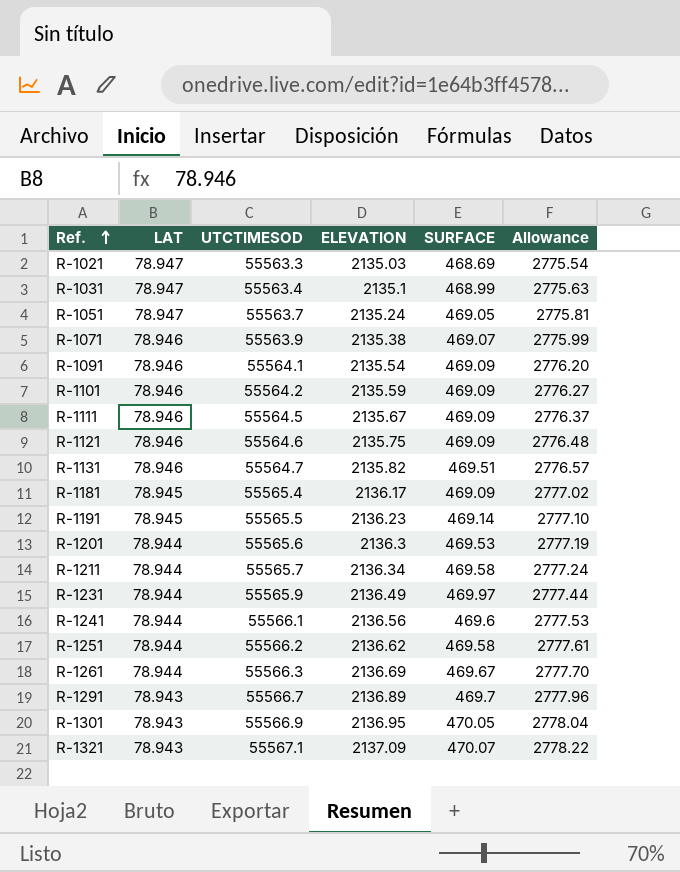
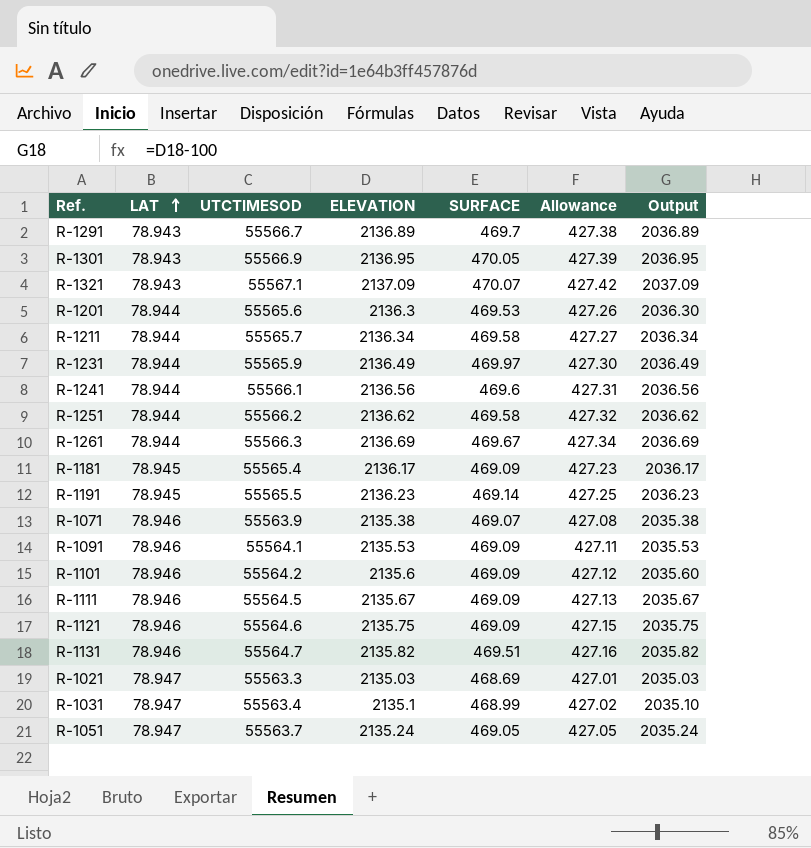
row order: Ref. ascending -> LAT ascending
column Allowance | formula: [ELEVATION] * 1.3 -> [ELEVATION] * 0.2
column Output | formula: none -> [ELEVATION] - 100
R-1091 | ELEVATION: 2135.54 -> 2135.53
R-1101 | ELEVATION: 2135.59 -> 2135.6

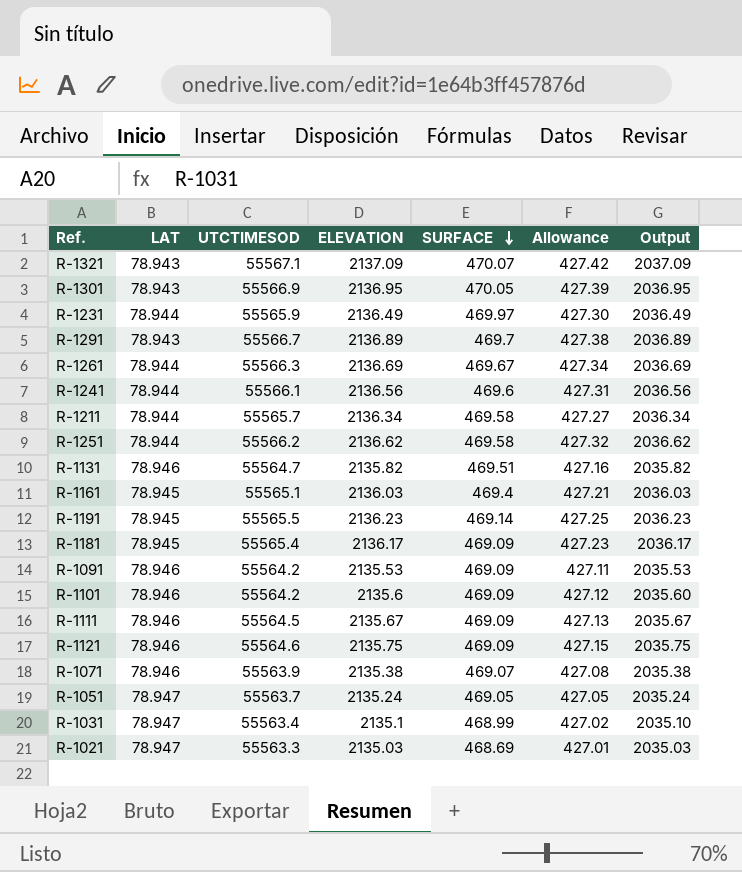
row order: LAT ascending -> SURFACE descending
row R-1201: 78.944 | 55565.6 | 2136.3 | 469.53 | 427.26 | 2036.30 -> none
row R-1161: none -> 78.945 | 55565.1 | 2136.03 | 469.4 | 427.21 | 2036.03
R-1091 | UTCTIMESOD: 55564.1 -> 55564.2

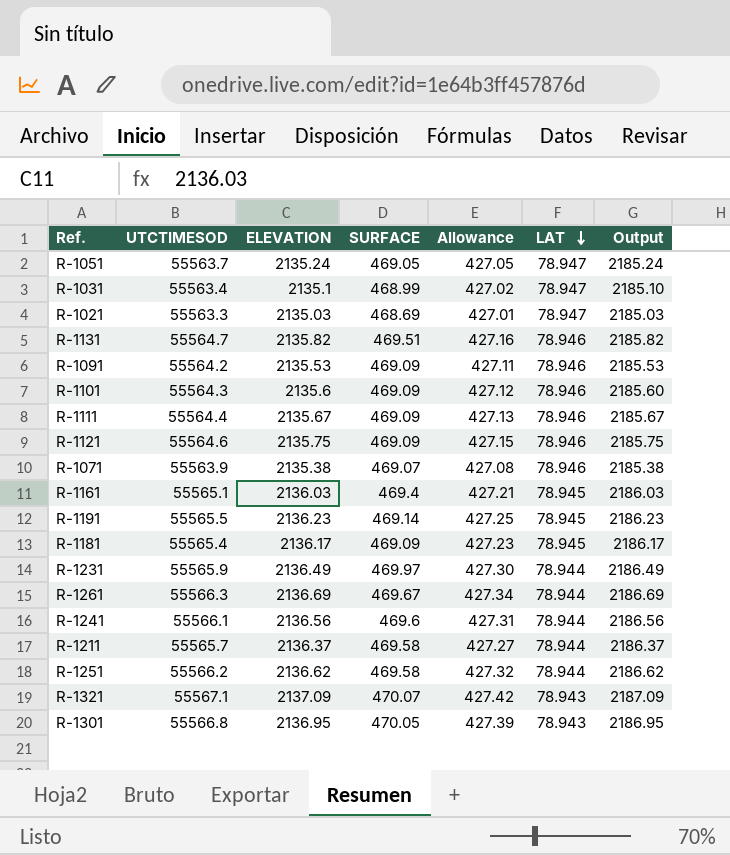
row order: SURFACE descending -> LAT descending
column LAT | position: 2 -> 6
column Output | formula: [ELEVATION] - 100 -> [ELEVATION] + 50
row R-1291: 78.943 | 55566.7 | 2136.89 | 469.7 | 427.38 | 2036.89 -> none
R-1101 | UTCTIMESOD: 55564.2 -> 55564.3
R-1111 | UTCTIMESOD: 55564.5 -> 55564.4
R-1211 | ELEVATION: 2136.34 -> 2136.37
R-1301 | UTCTIMESOD: 55566.9 -> 55566.8

